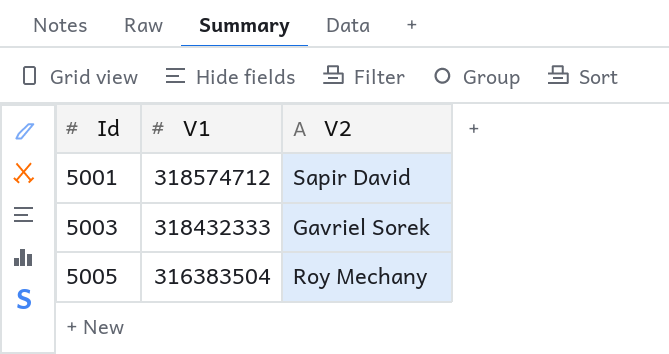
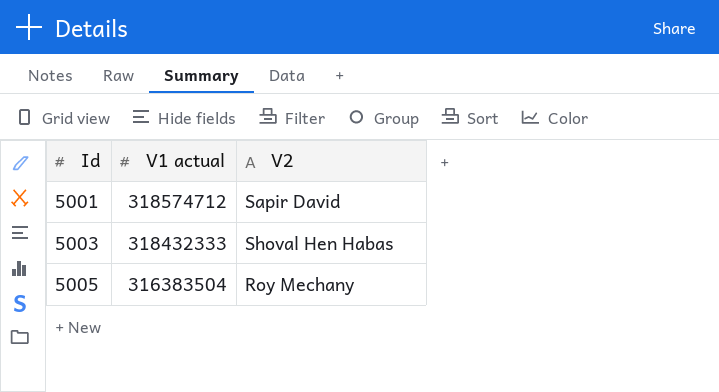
column name: V1 -> V1 actual
5003 | V2: Gavriel Sorek -> Shoval Hen Habas

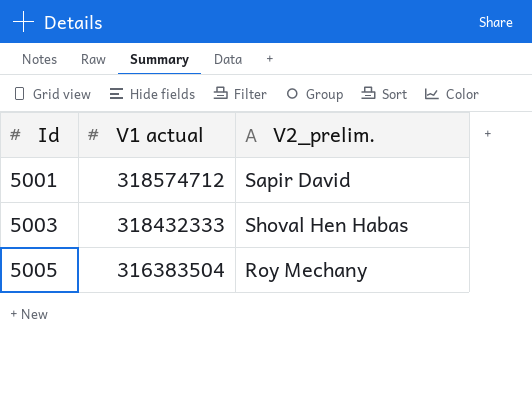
column name: V2 -> V2_prelim.

